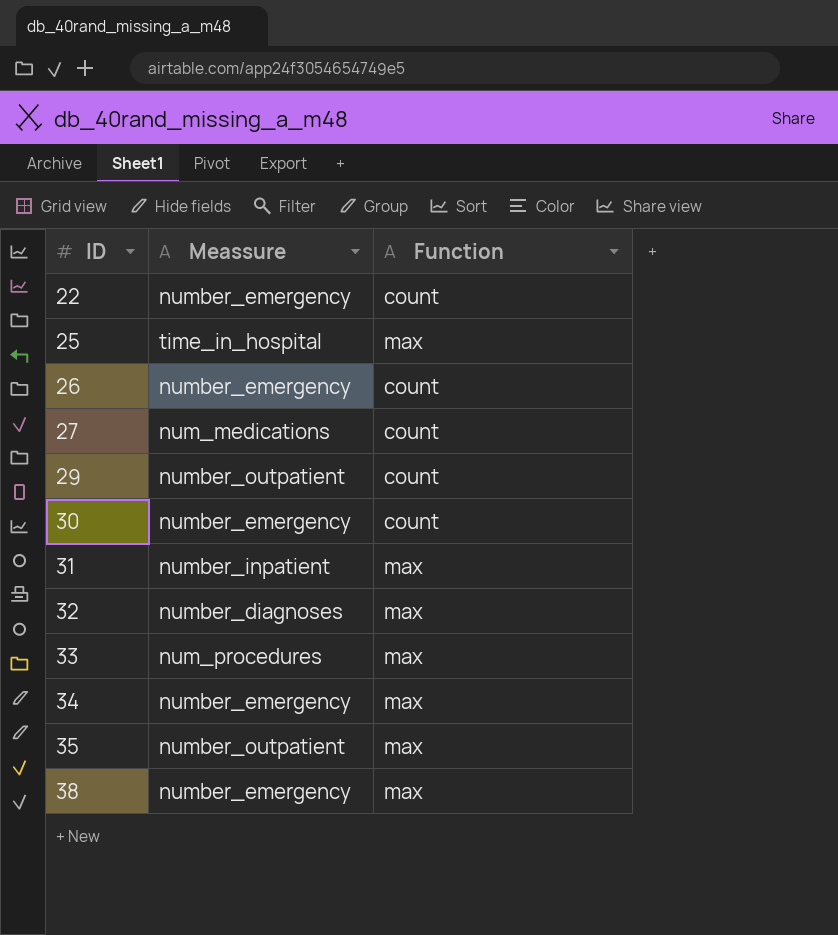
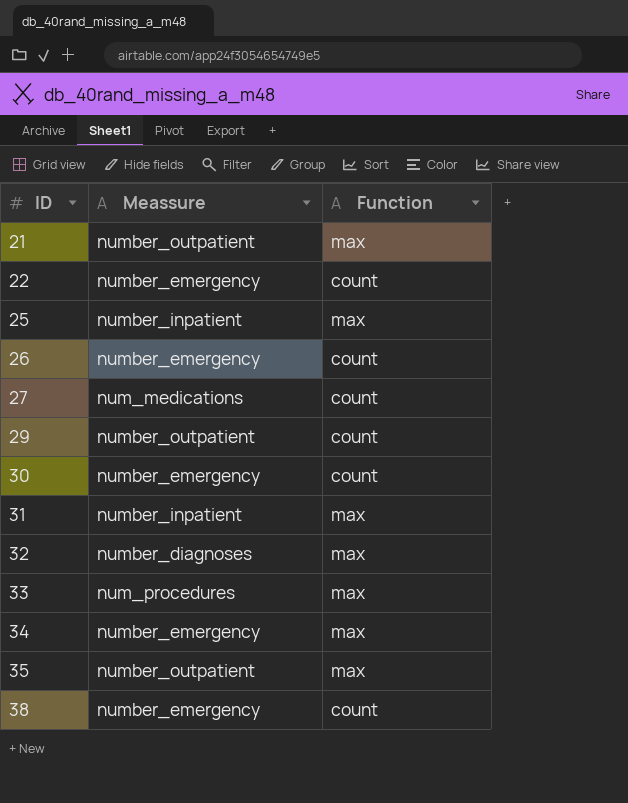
row 21: none -> number_outpatient | max
25 | Meassure: time_in_hospital -> number_inpatient
38 | Function: max -> count

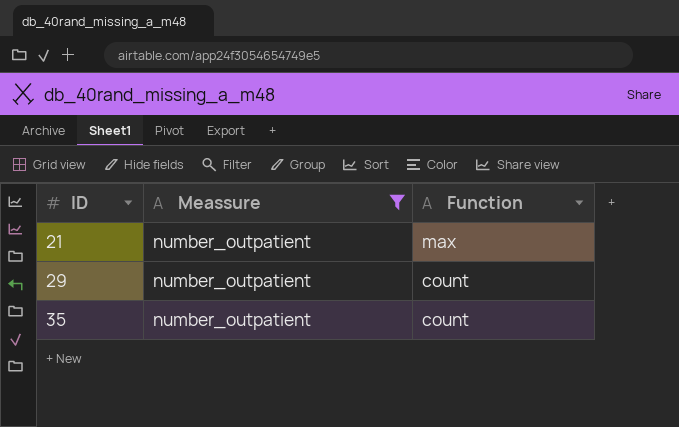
filter: none -> Meassure = number_outpatient
35 | Function: max -> count

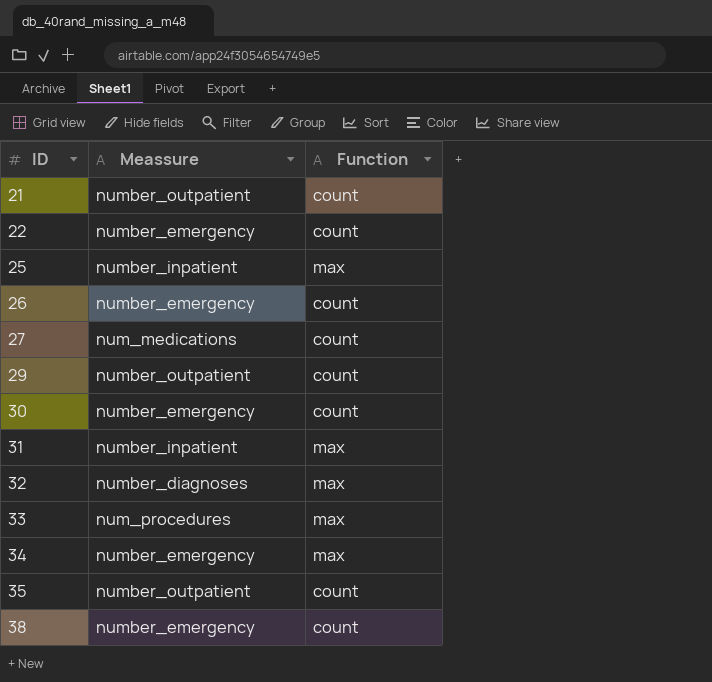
filter: Meassure = number_outpatient -> none
21 | Function: max -> count

